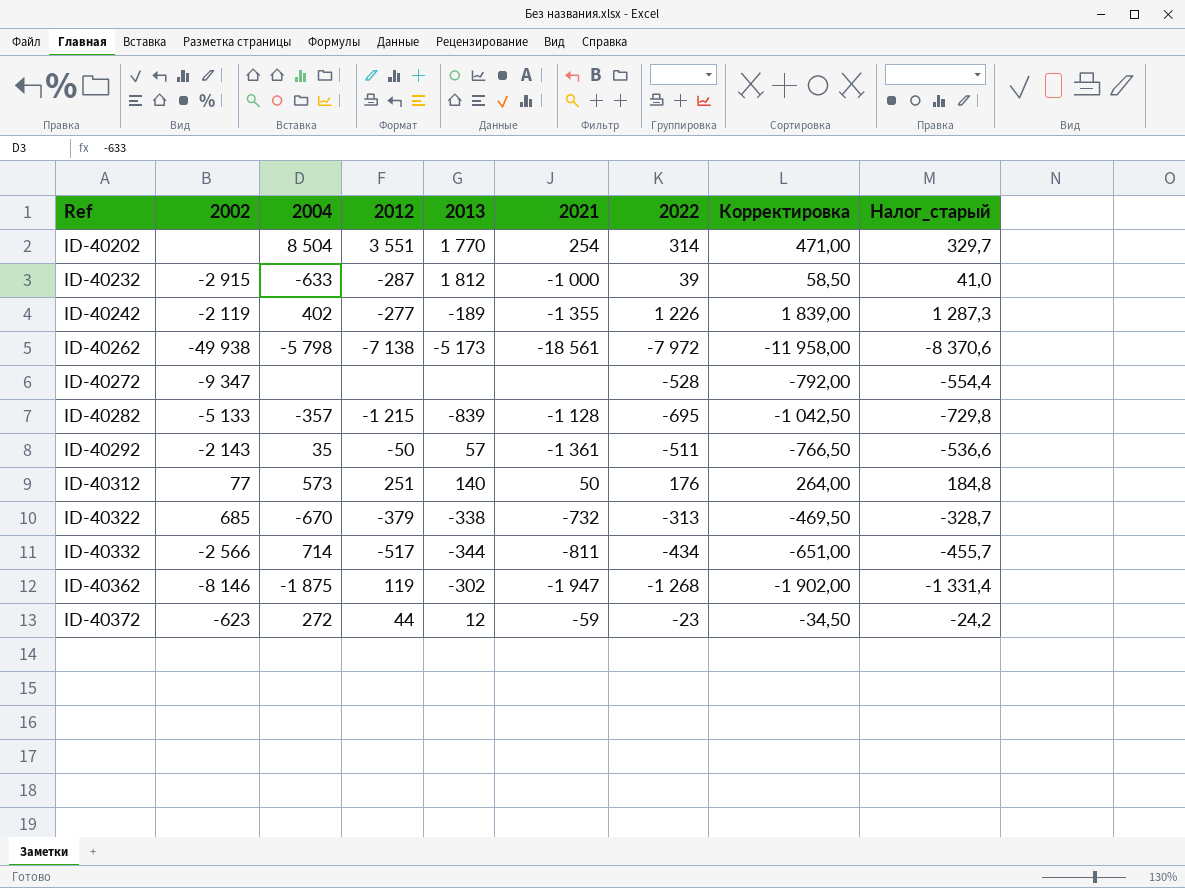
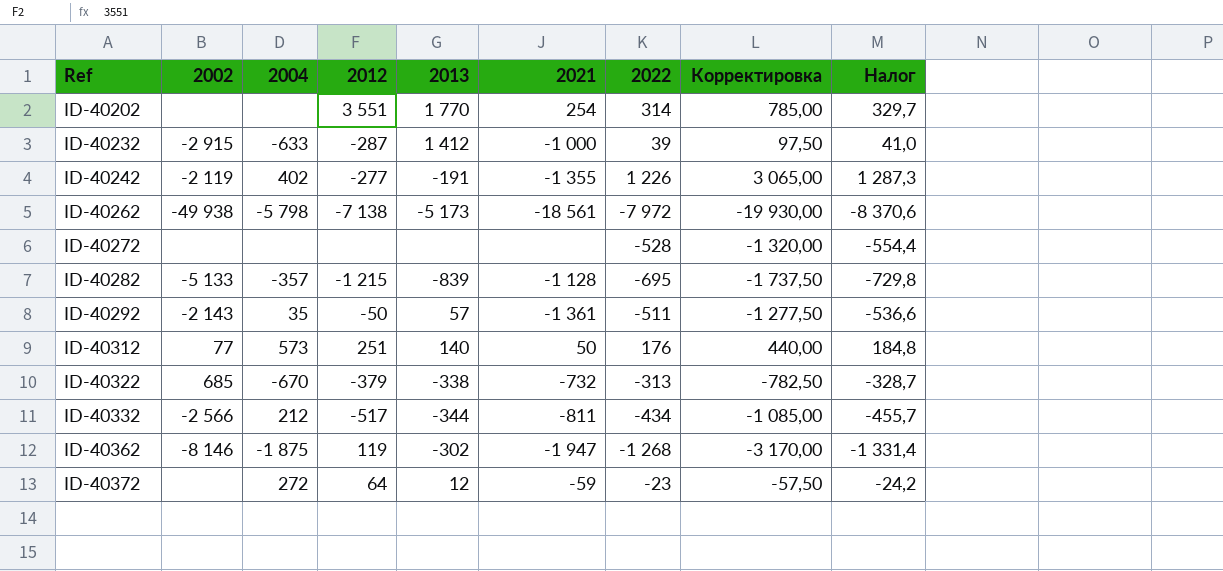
column Корректировка | formula: [2022] * 1,5 -> [2022] * 2,5
column name: Налог_старый -> Налог
ID-40202 | 2004: 8 504 -> none
ID-40232 | 2013: 1 812 -> 1 412
ID-40242 | 2013: -189 -> -191
ID-40272 | 2002: -9 347 -> none
ID-40332 | 2004: 714 -> 212
ID-40372 | 2002: -623 -> none
ID-40372 | 2012: 44 -> 64

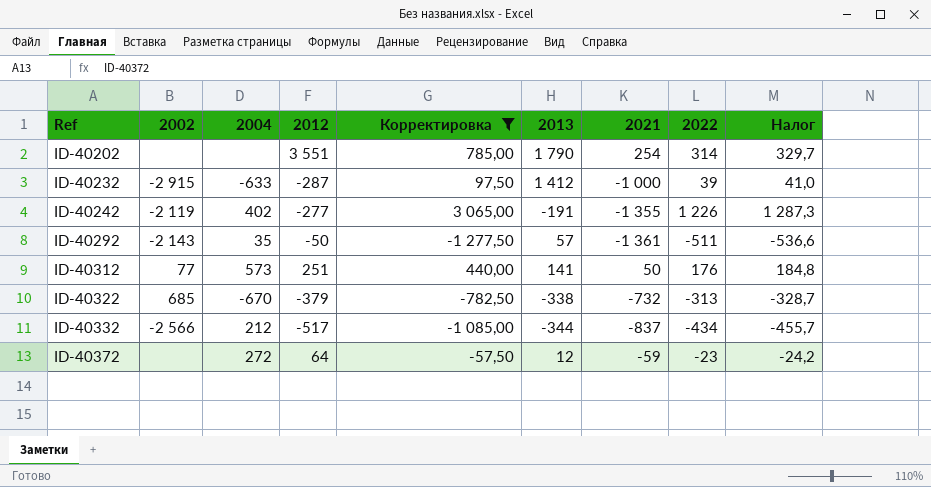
filter: none -> Корректировка >= -1 277,50
column Корректировка | position: 8 -> 5
ID-40202 | 2013: 1 770 -> 1 790
ID-40312 | 2013: 140 -> 141
ID-40332 | 2021: -811 -> -837

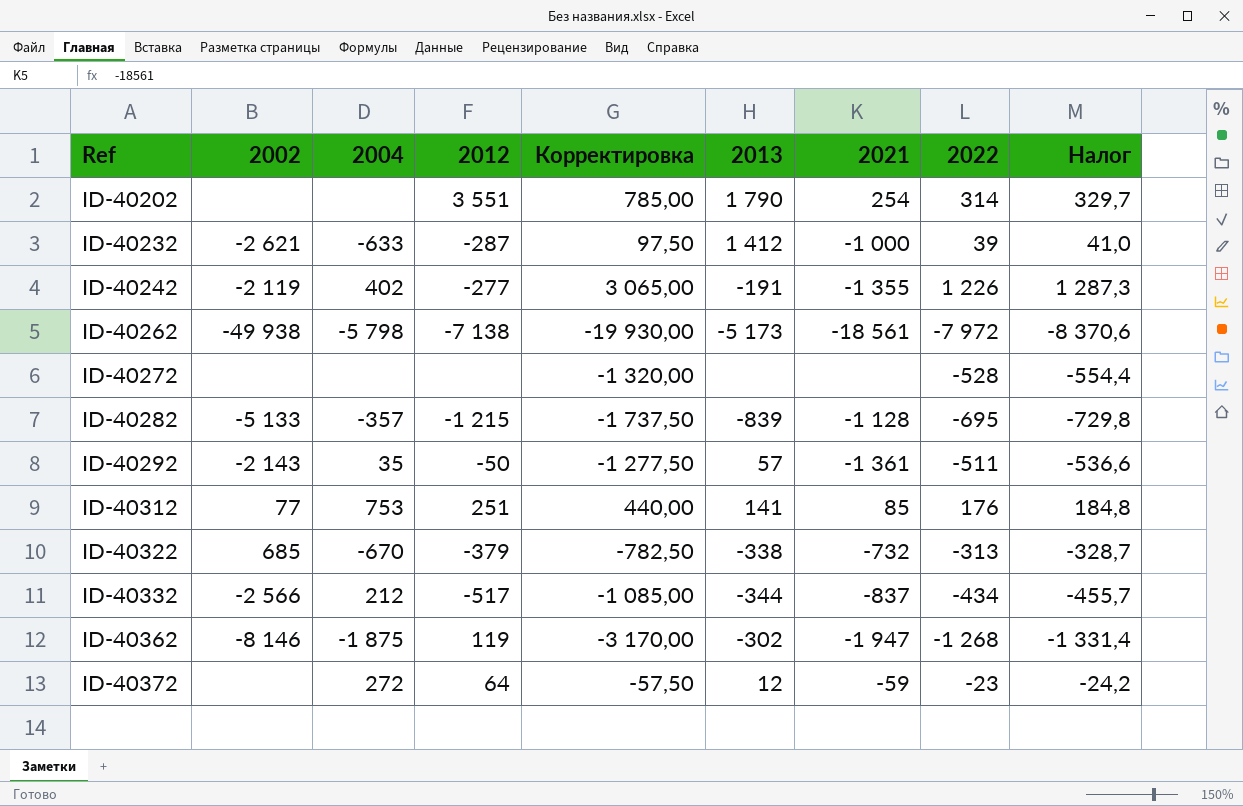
filter: Корректировка >= -1 277,50 -> none
ID-40232 | 2002: -2 915 -> -2 621
ID-40312 | 2004: 573 -> 753
ID-40312 | 2021: 50 -> 85

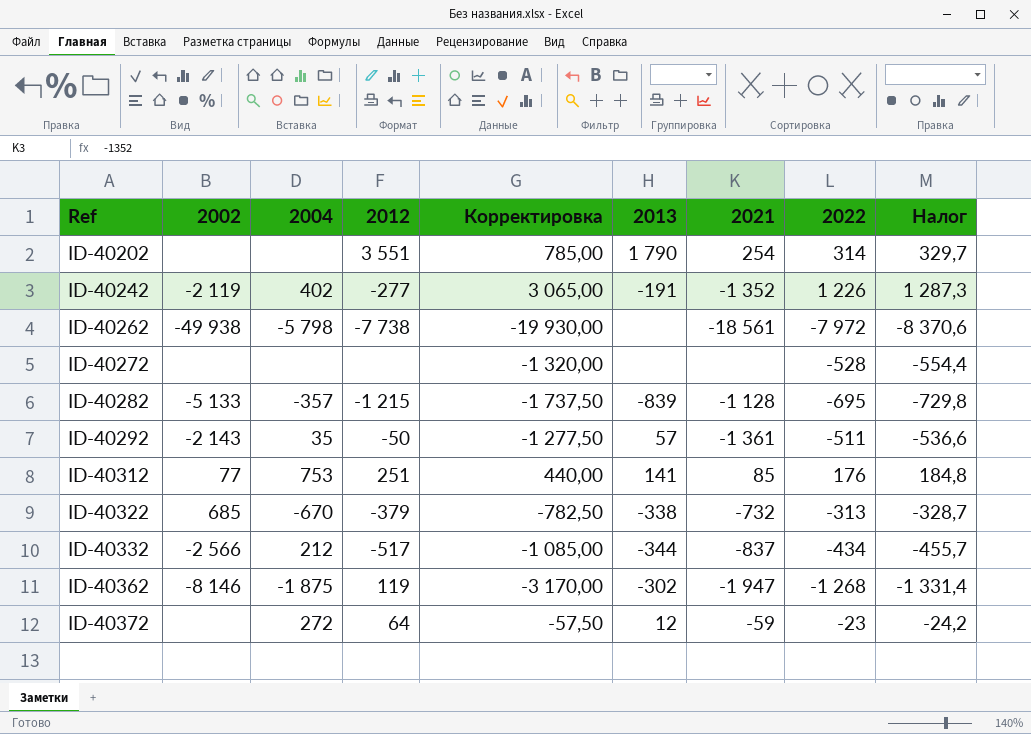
row ID-40232: -2 621 | -633 | -287 | 97,50 | 1 412 | -1 000 | 39 | 41,0 -> none
ID-40242 | 2021: -1 355 -> -1 352
ID-40262 | 2012: -7 138 -> -7 738
ID-40262 | 2013: -5 173 -> none

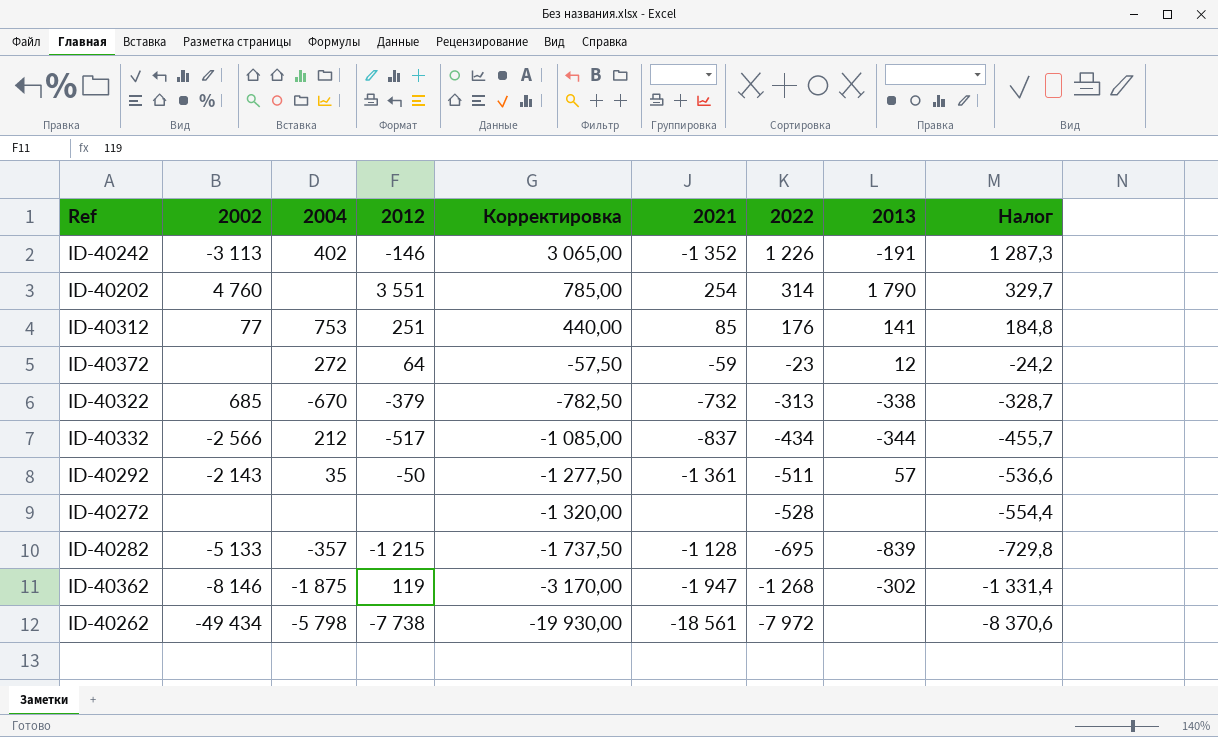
row order: Ref ascending -> Корректировка descending
column 2013 | position: 6 -> 8
ID-40242 | 2002: -2 119 -> -3 113
ID-40242 | 2012: -277 -> -146
ID-40202 | 2002: none -> 4 760
ID-40262 | 2002: -49 938 -> -49 434

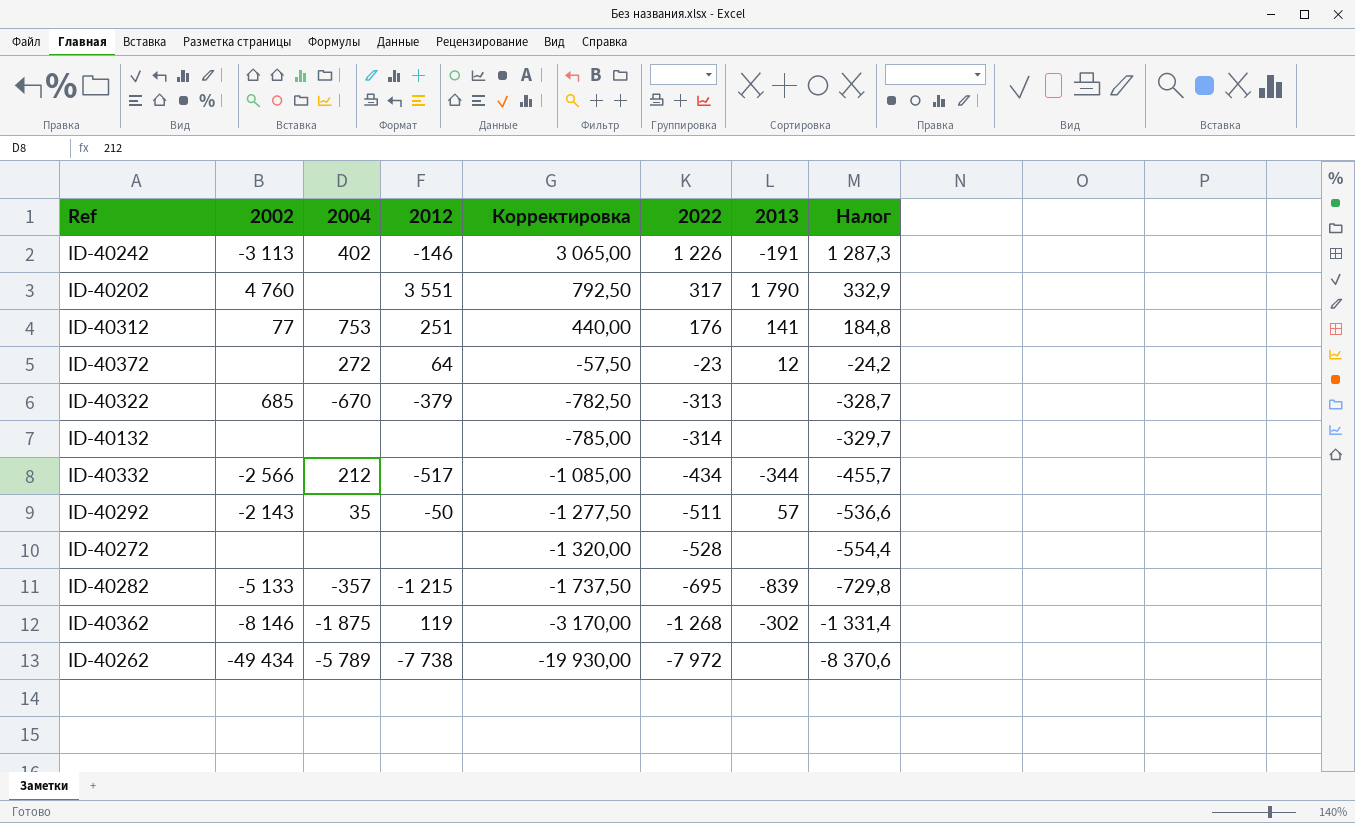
column 2021 | position: 6 -> none
ID-40202 | Корректировка: 785,00 -> 792,50
ID-40202 | 2022: 314 -> 317
ID-40202 | Налог: 329,7 -> 332,9
ID-40322 | 2013: -338 -> none
row ID-40132: none -> none | none | none | -785,00 | -314 | none | -329,7
ID-40262 | 2004: -5 798 -> -5 789

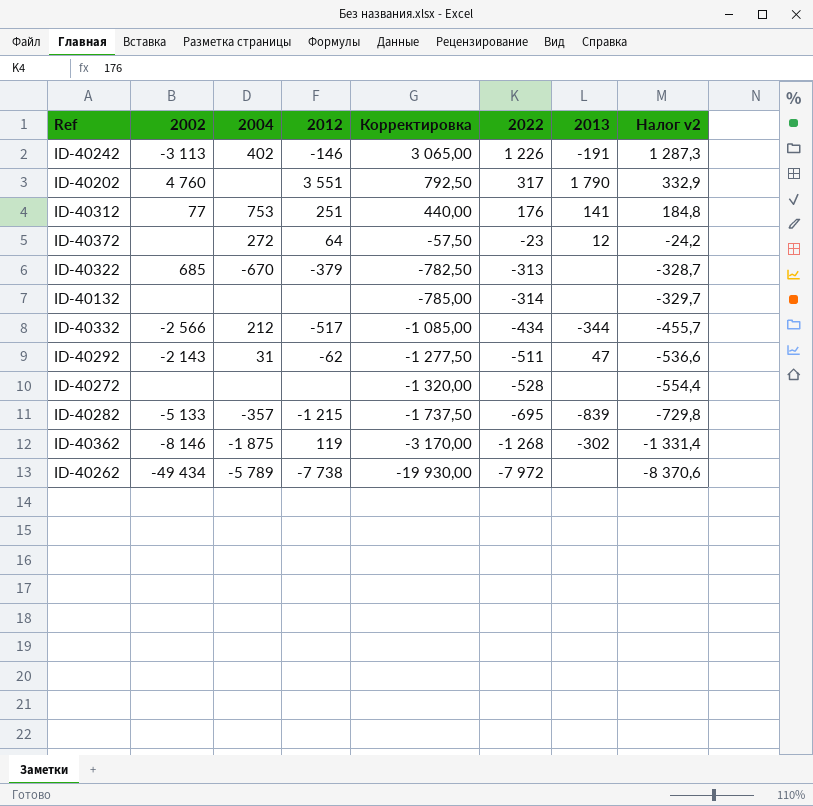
column name: Налог -> Налог v2
ID-40292 | 2004: 35 -> 31
ID-40292 | 2012: -50 -> -62
ID-40292 | 2013: 57 -> 47

